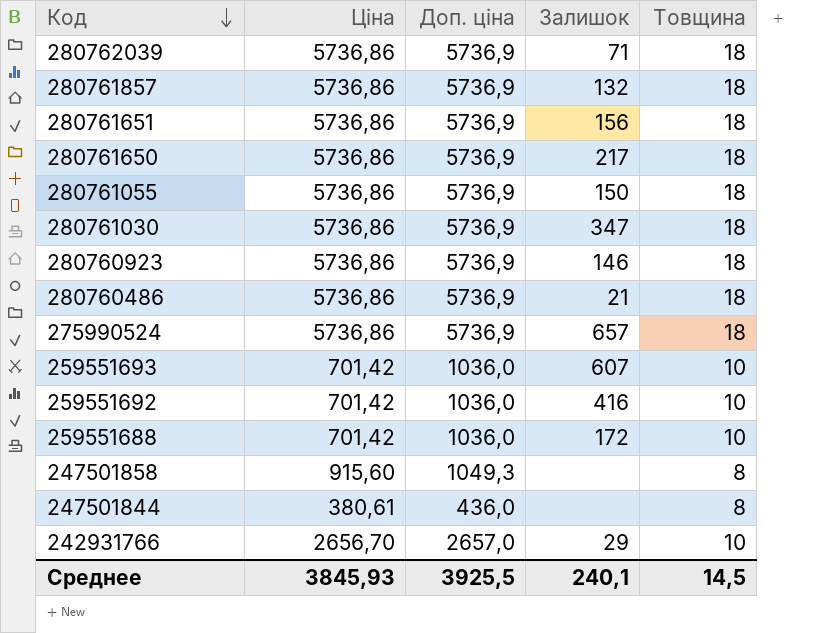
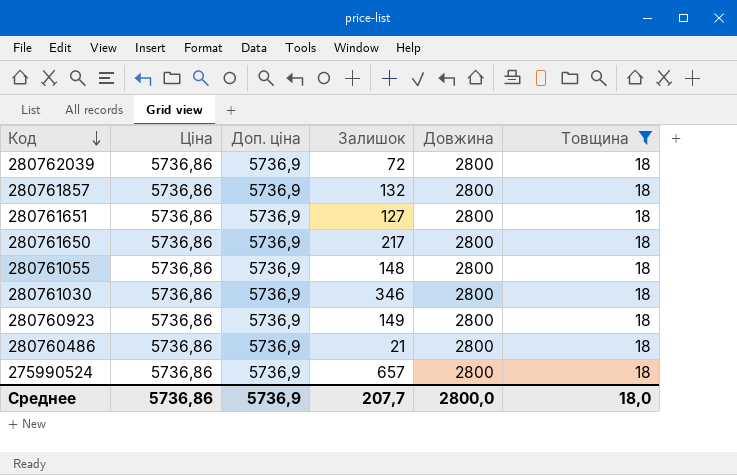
filter: none -> Товщина = 18
column Довжина | position: none -> 5
280762039 | Залишок: 71 -> 72
280761651 | Залишок: 156 -> 127
280761055 | Залишок: 150 -> 148
280761030 | Залишок: 347 -> 346
280760923 | Залишок: 146 -> 149
Среднее | Ціна: 3845,93 -> 5736,86
Среднее | Доп. ціна: 3925,5 -> 5736,9
Среднее | Залишок: 240,1 -> 207,7
Среднее | Товщина: 14,5 -> 18,0

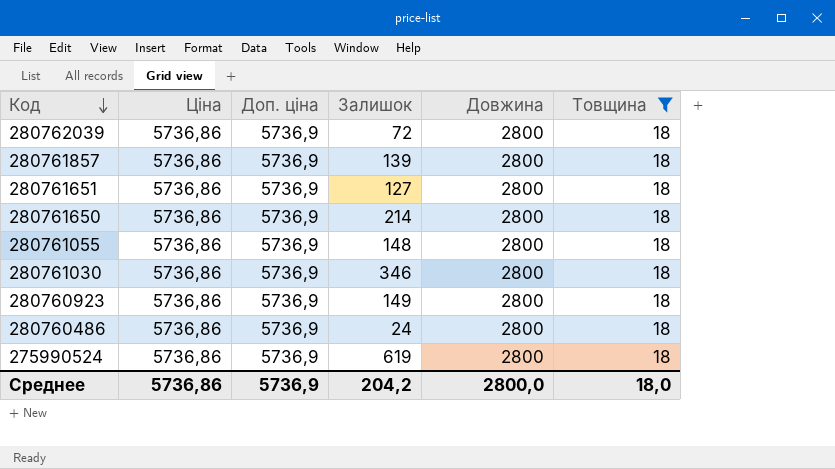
280761857 | Залишок: 132 -> 139
280761650 | Залишок: 217 -> 214
280760486 | Залишок: 21 -> 24
275990524 | Залишок: 657 -> 619
Среднее | Залишок: 207,7 -> 204,2

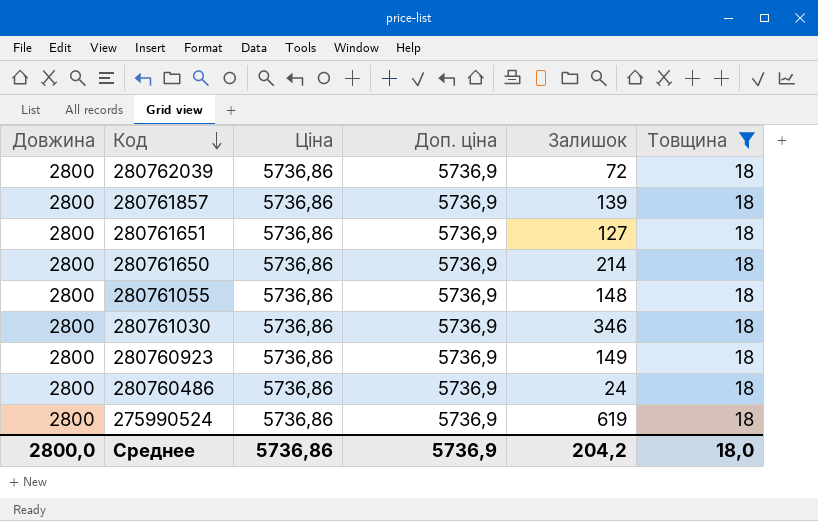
column Довжина | position: 5 -> 1

